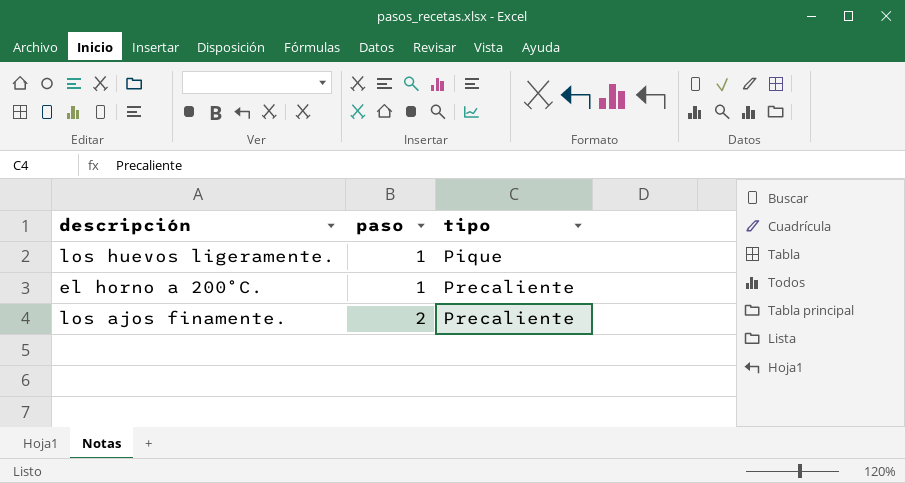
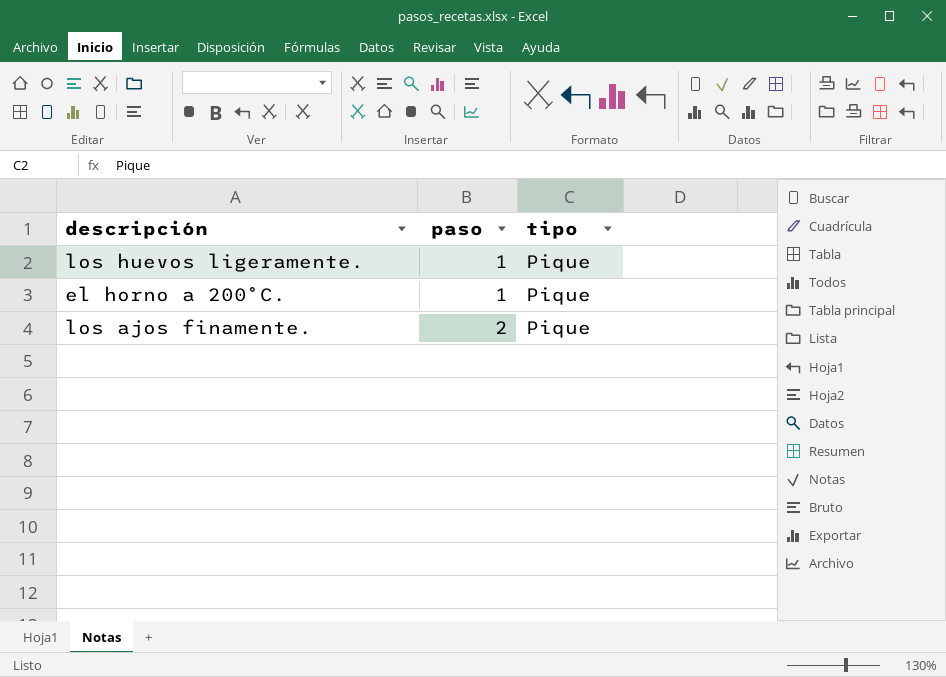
el horno a 200°C. | tipo: Precaliente -> Pique
los ajos finamente. | tipo: Precaliente -> Pique

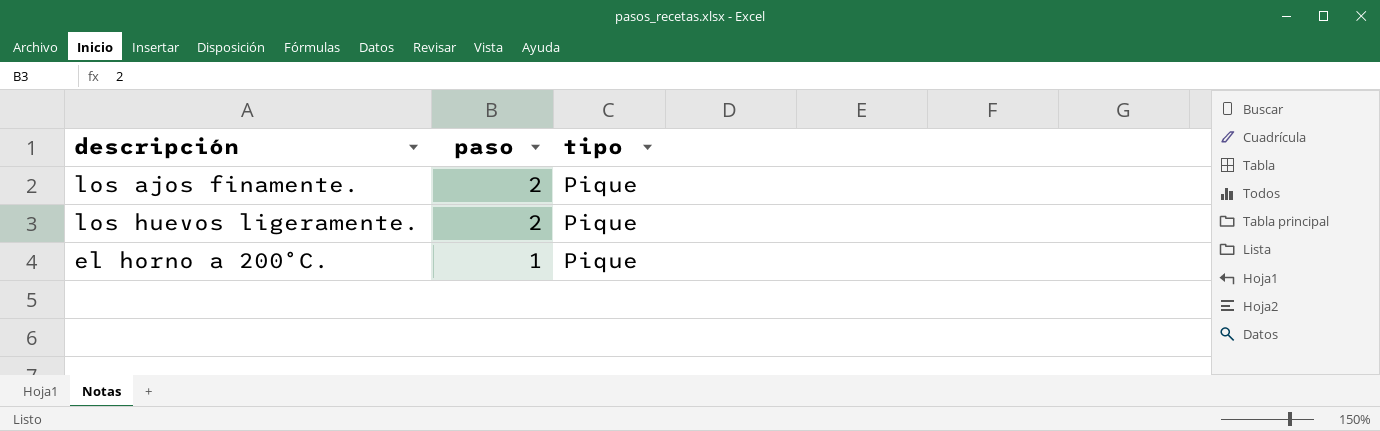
row order: paso ascending -> paso descending
los huevos ligeramente. | paso: 1 -> 2

